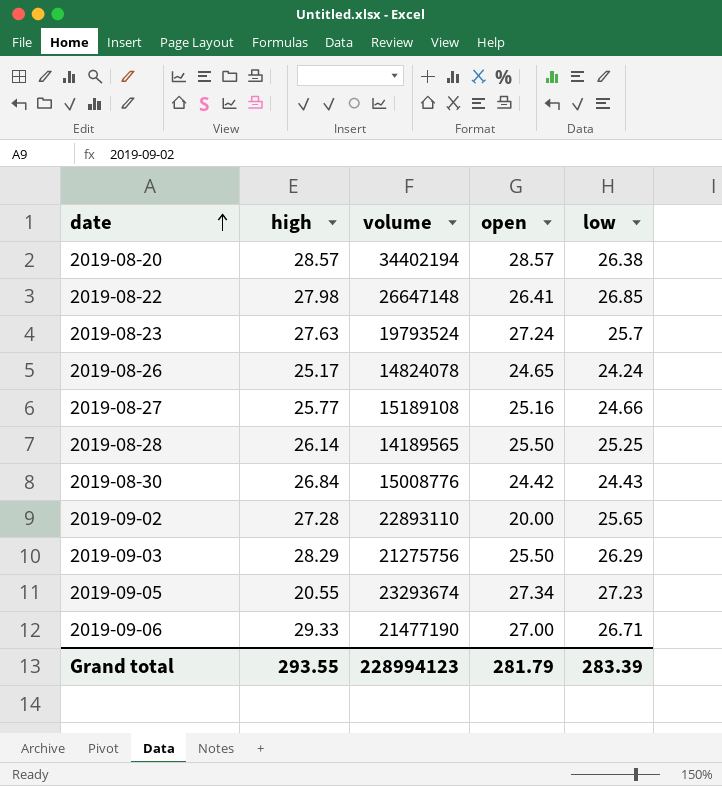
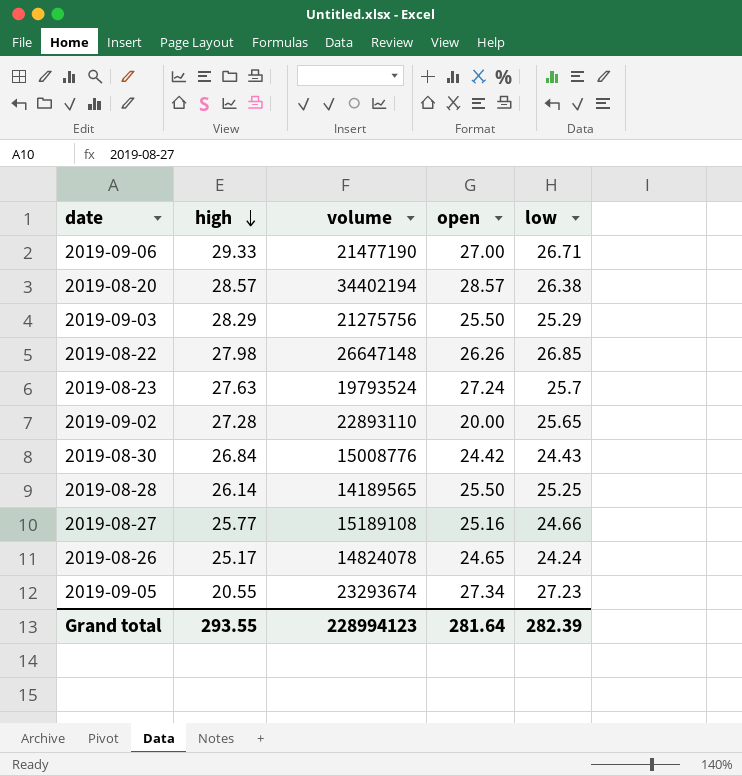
row order: date ascending -> high descending
2019-09-03 | low: 26.29 -> 25.29
2019-08-22 | open: 26.41 -> 26.26
Grand total | open: 281.79 -> 281.64
Grand total | low: 283.39 -> 282.39

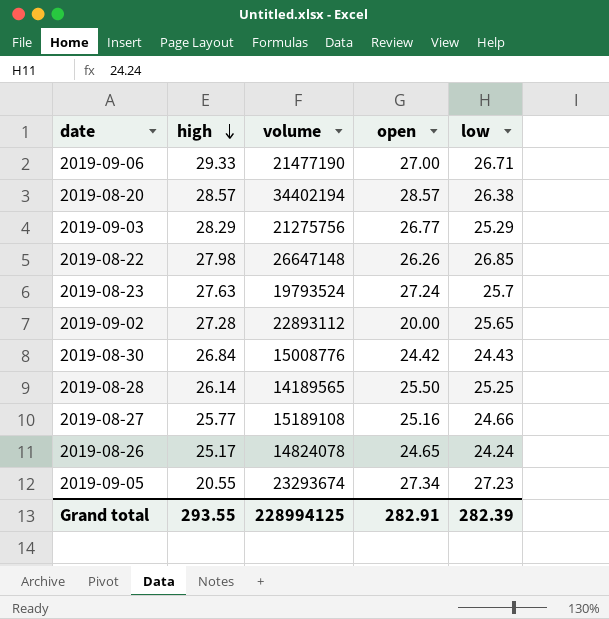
2019-09-03 | open: 25.50 -> 26.77
2019-09-02 | volume: 22893110 -> 22893112
Grand total | volume: 228994123 -> 228994125
Grand total | open: 281.64 -> 282.91

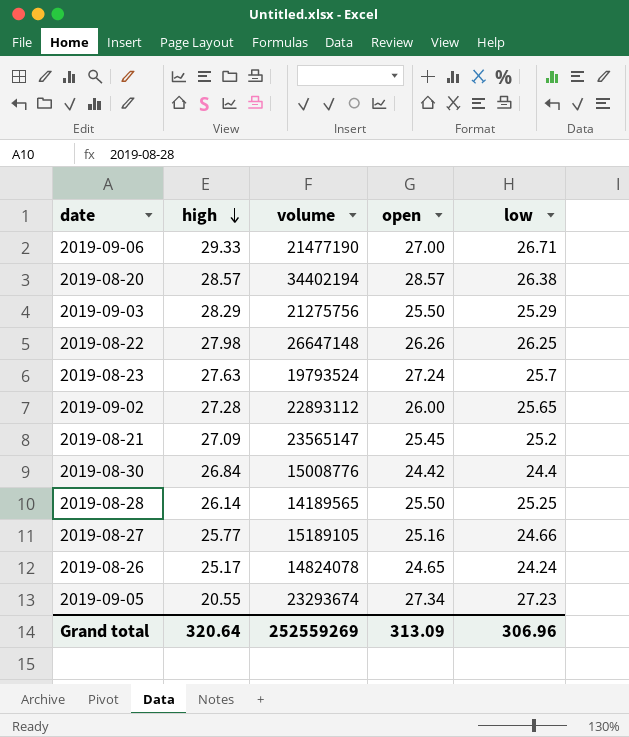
2019-09-03 | open: 26.77 -> 25.50
2019-08-22 | low: 26.85 -> 26.25
2019-09-02 | open: 20.00 -> 26.00
row 2019-08-21: none -> 27.09 | 23565147 | 25.45 | 25.2
2019-08-30 | low: 24.43 -> 24.4
2019-08-27 | volume: 15189108 -> 15189105
Grand total | high: 293.55 -> 320.64
Grand total | volume: 228994125 -> 252559269
Grand total | open: 282.91 -> 313.09
Grand total | low: 282.39 -> 306.96

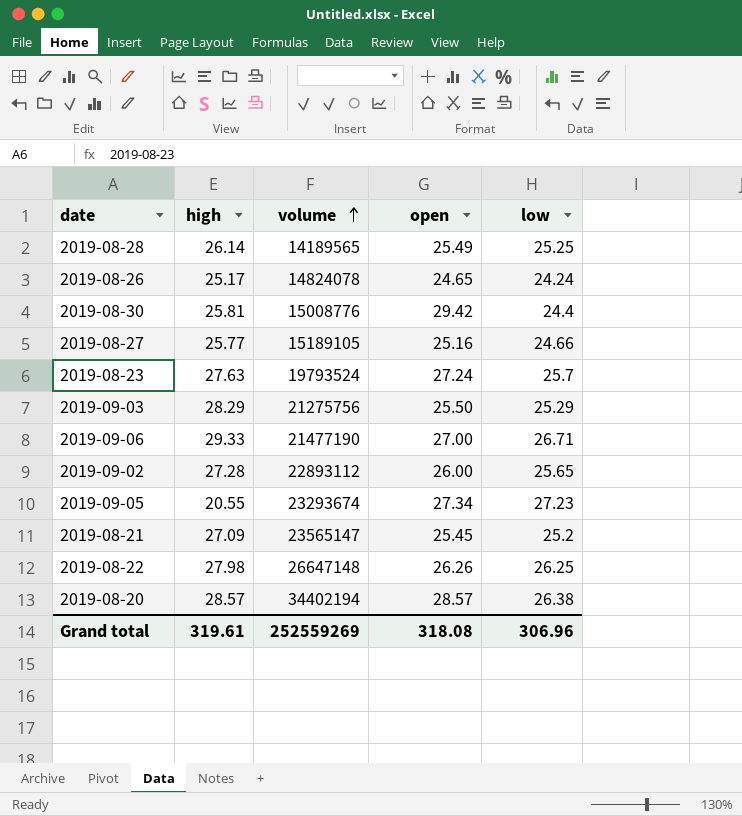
row order: high descending -> volume ascending
2019-08-28 | open: 25.50 -> 25.49
2019-08-30 | high: 26.84 -> 25.81
2019-08-30 | open: 24.42 -> 29.42
Grand total | high: 320.64 -> 319.61
Grand total | open: 313.09 -> 318.08

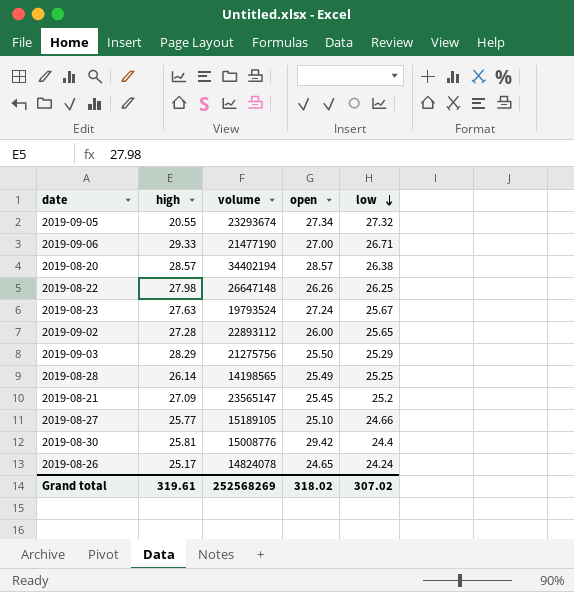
row order: volume ascending -> low descending
2019-09-05 | low: 27.23 -> 27.32
2019-08-23 | low: 25.7 -> 25.67
2019-08-28 | volume: 14189565 -> 14198565
2019-08-27 | open: 25.16 -> 25.10
Grand total | volume: 252559269 -> 252568269
Grand total | open: 318.08 -> 318.02
Grand total | low: 306.96 -> 307.02

